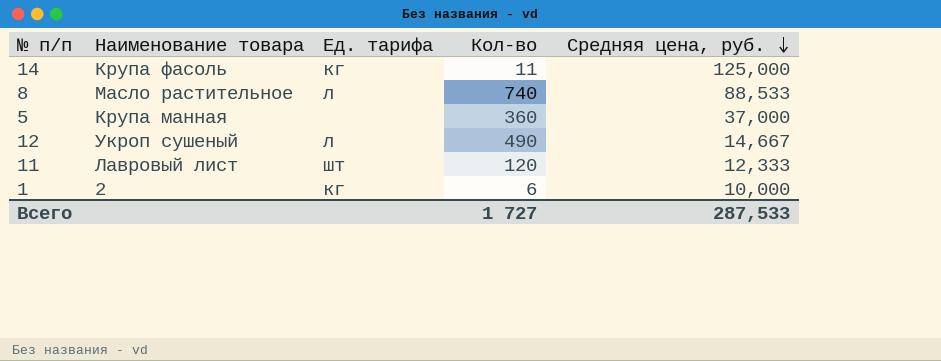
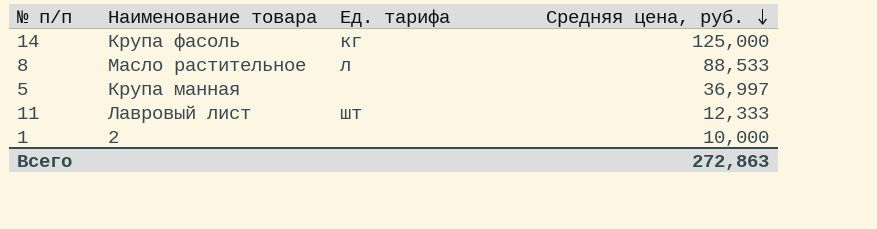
column Кол-во | position: 4 -> none
row 12: Укроп сушеный | л | 490 | 14,667 -> none
5 | Средняя цена, руб.: 37,000 -> 36,997
1 | Ед. тарифа: кг -> none
Всего | Средняя цена, руб.: 287,533 -> 272,863

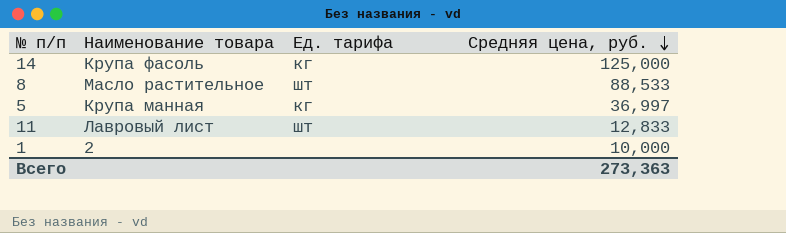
8 | Ед. тарифа: л -> шт
5 | Ед. тарифа: none -> кг
11 | Средняя цена, руб.: 12,333 -> 12,833
Всего | Средняя цена, руб.: 272,863 -> 273,363

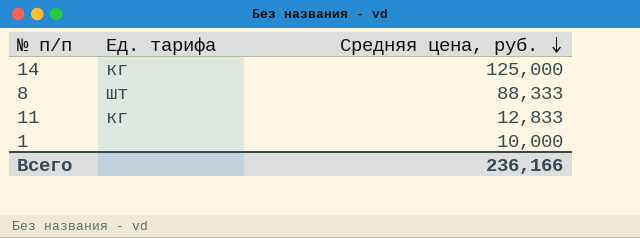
column Наименование товара | position: 2 -> none
row 5: Крупа манная | кг | 36,997 -> none
8 | Средняя цена, руб.: 88,533 -> 88,333
11 | Ед. тарифа: шт -> кг
Всего | Средняя цена, руб.: 273,363 -> 236,166

